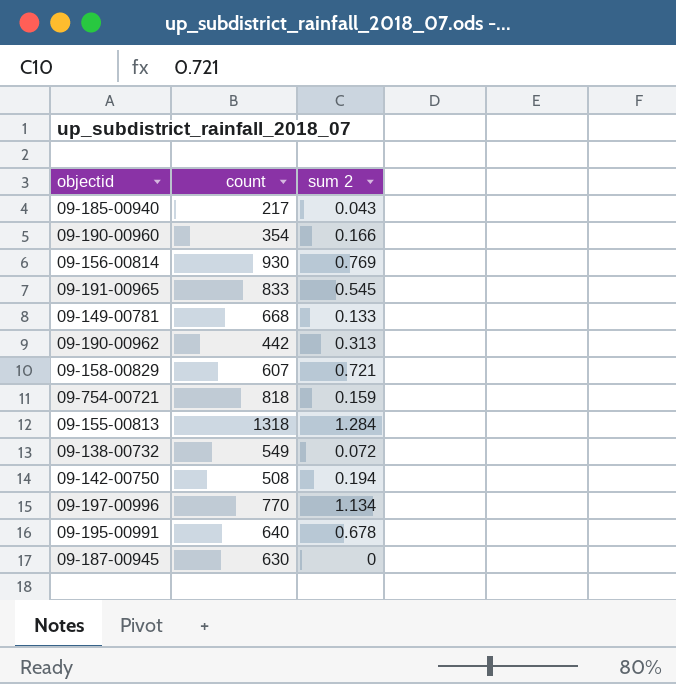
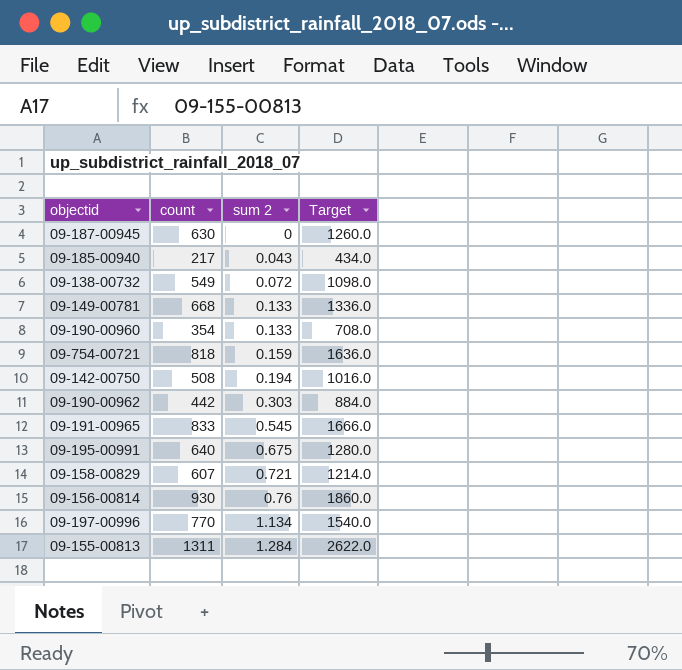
row order: none -> sum 2 ascending
column Target | formula: none -> [count] * 2
09-190-00960 | sum 2: 0.166 -> 0.133
09-190-00962 | sum 2: 0.313 -> 0.303
09-195-00991 | sum 2: 0.678 -> 0.675
09-156-00814 | sum 2: 0.769 -> 0.76
09-155-00813 | count: 1318 -> 1311

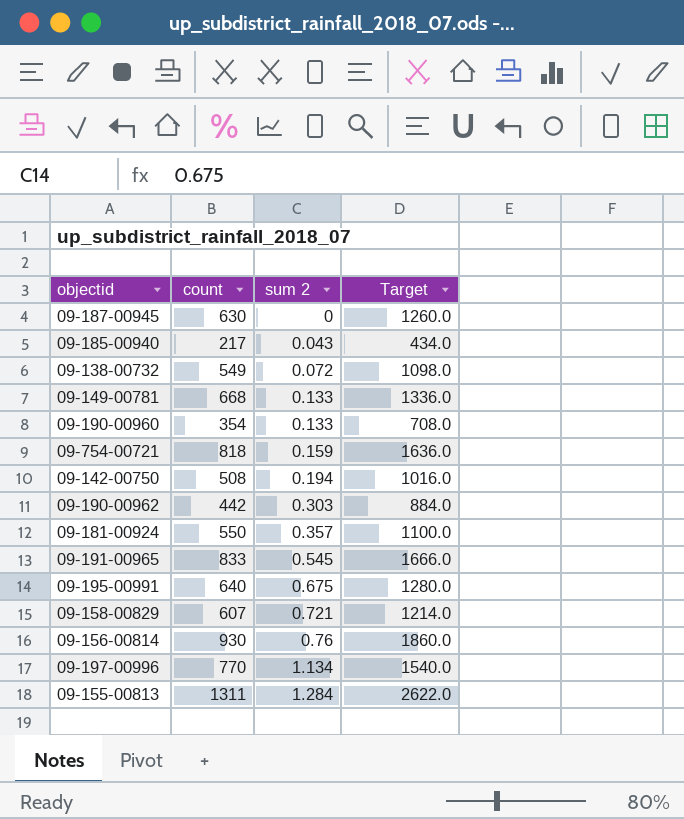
row 09-181-00924: none -> 550 | 0.357 | 1100.0

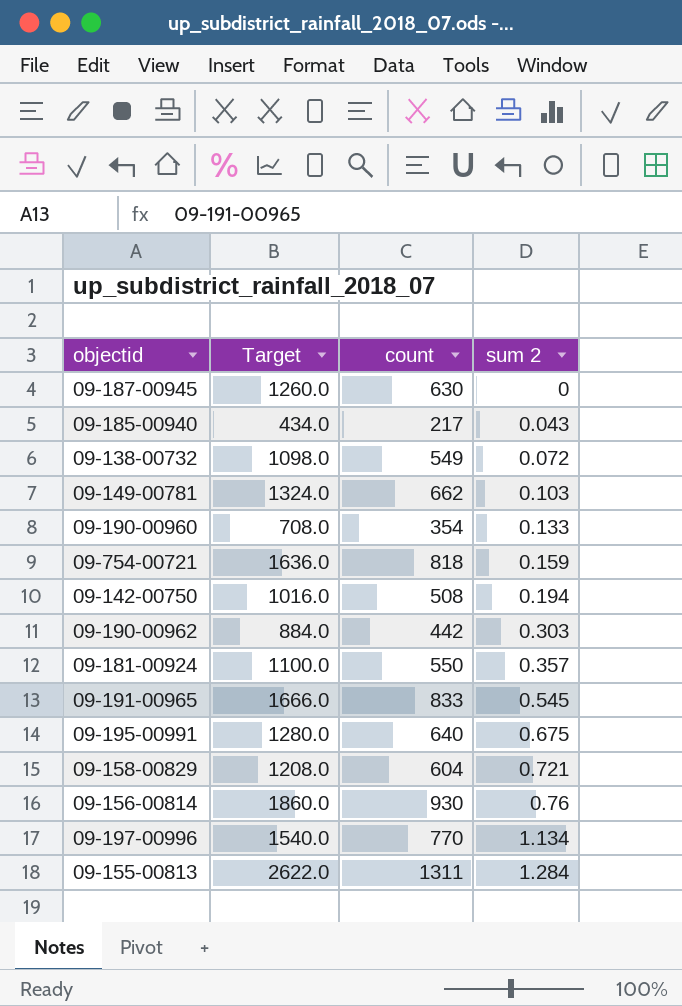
column Target | position: 4 -> 2
09-149-00781 | Target: 1336.0 -> 1324.0
09-149-00781 | count: 668 -> 662
09-149-00781 | sum 2: 0.133 -> 0.103
09-158-00829 | Target: 1214.0 -> 1208.0
09-158-00829 | count: 607 -> 604

